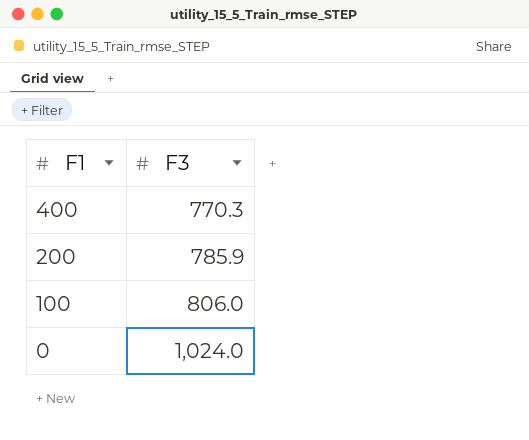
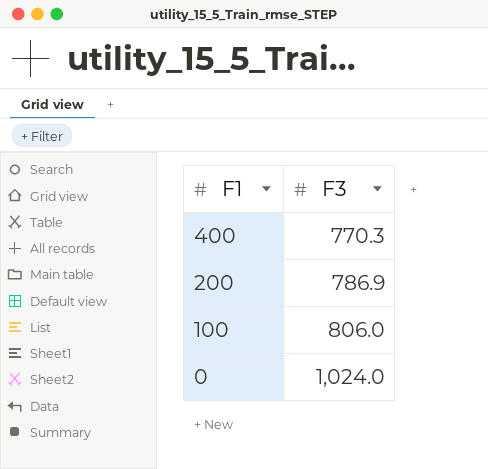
200 | F3: 785.9 -> 786.9

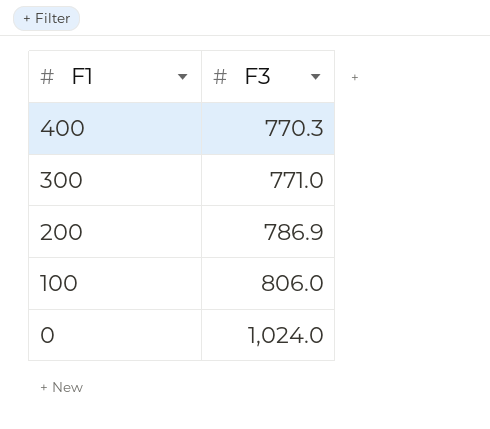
row 300: none -> 771.0

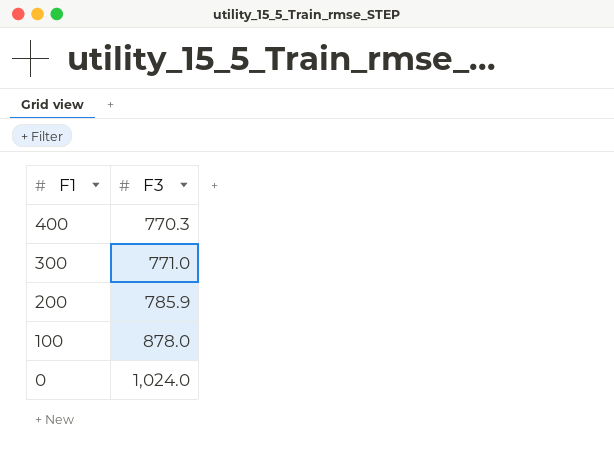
200 | F3: 786.9 -> 785.9
100 | F3: 806.0 -> 878.0

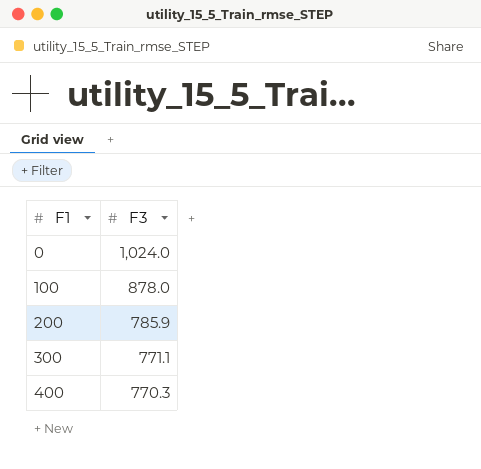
row order: F1 descending -> F1 ascending
300 | F3: 771.0 -> 771.1

